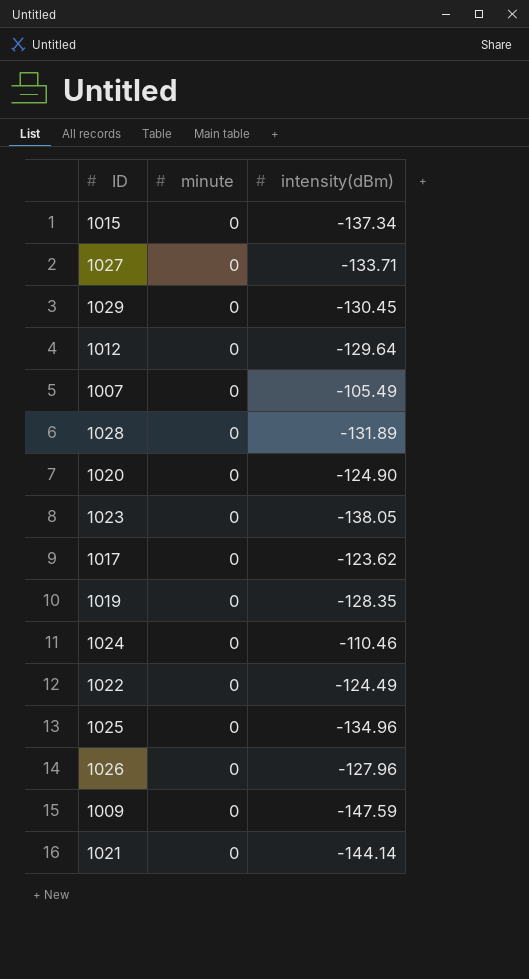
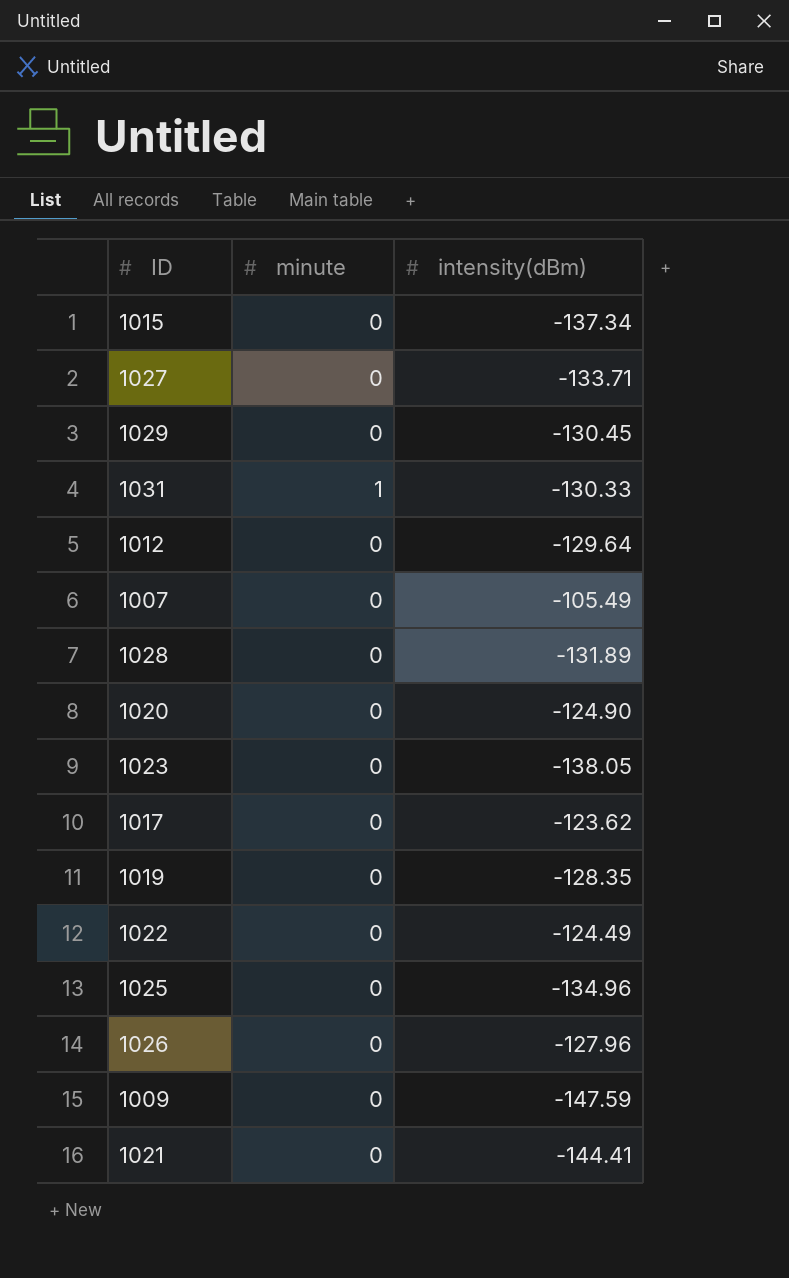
row 1024: 0 | -110.46 -> none
row 1031: none -> 1 | -130.33
1021 | intensity(dBm): -144.14 -> -144.41

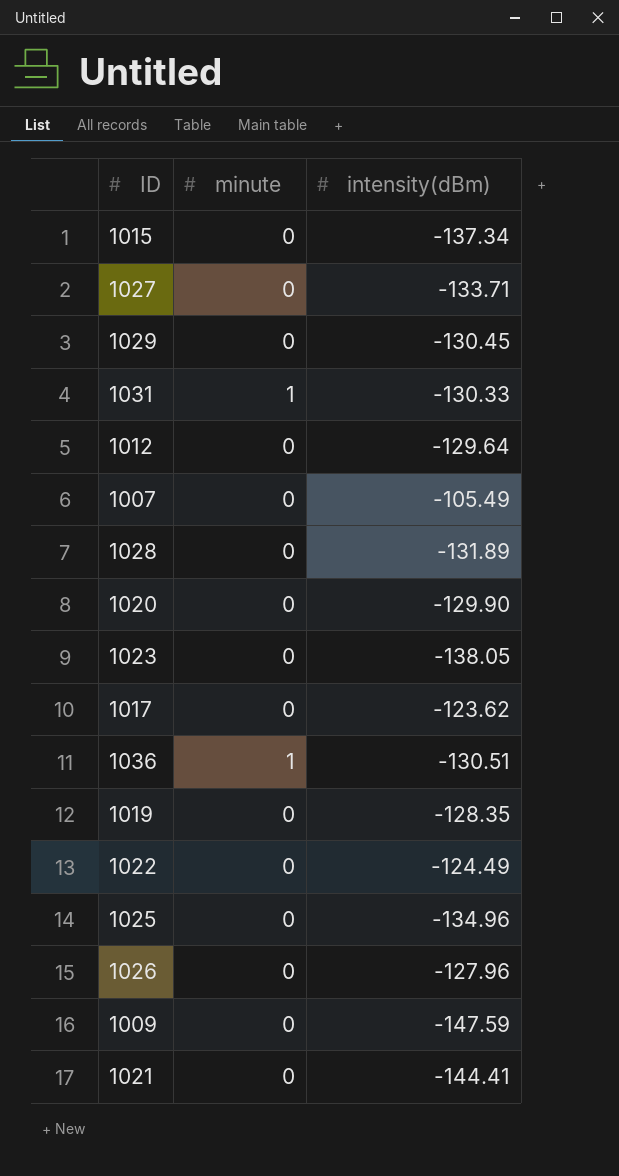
1020 | intensity(dBm): -124.90 -> -129.90
row 1036: none -> 1 | -130.51

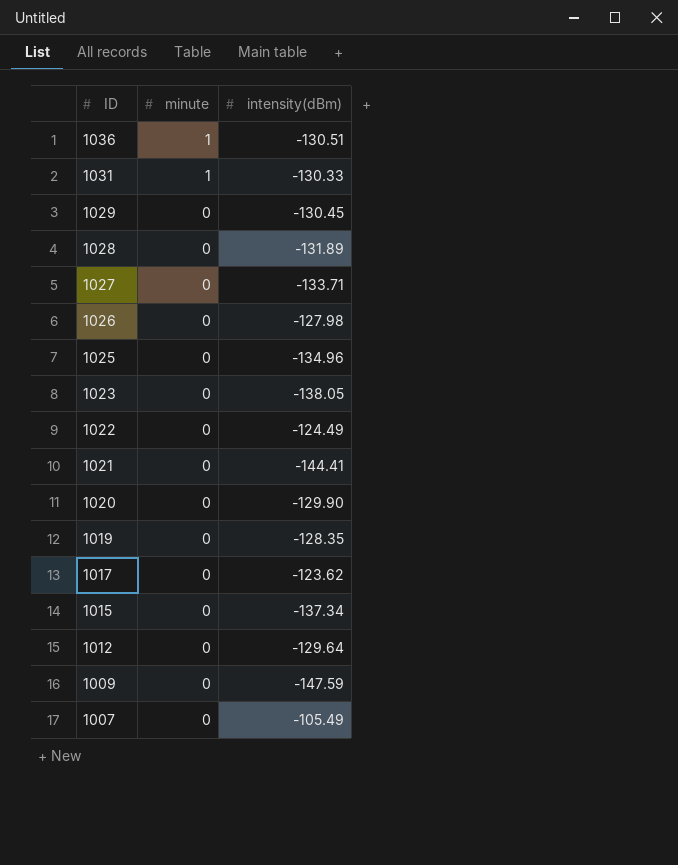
row order: none -> ID descending
1026 | intensity(dBm): -127.96 -> -127.98

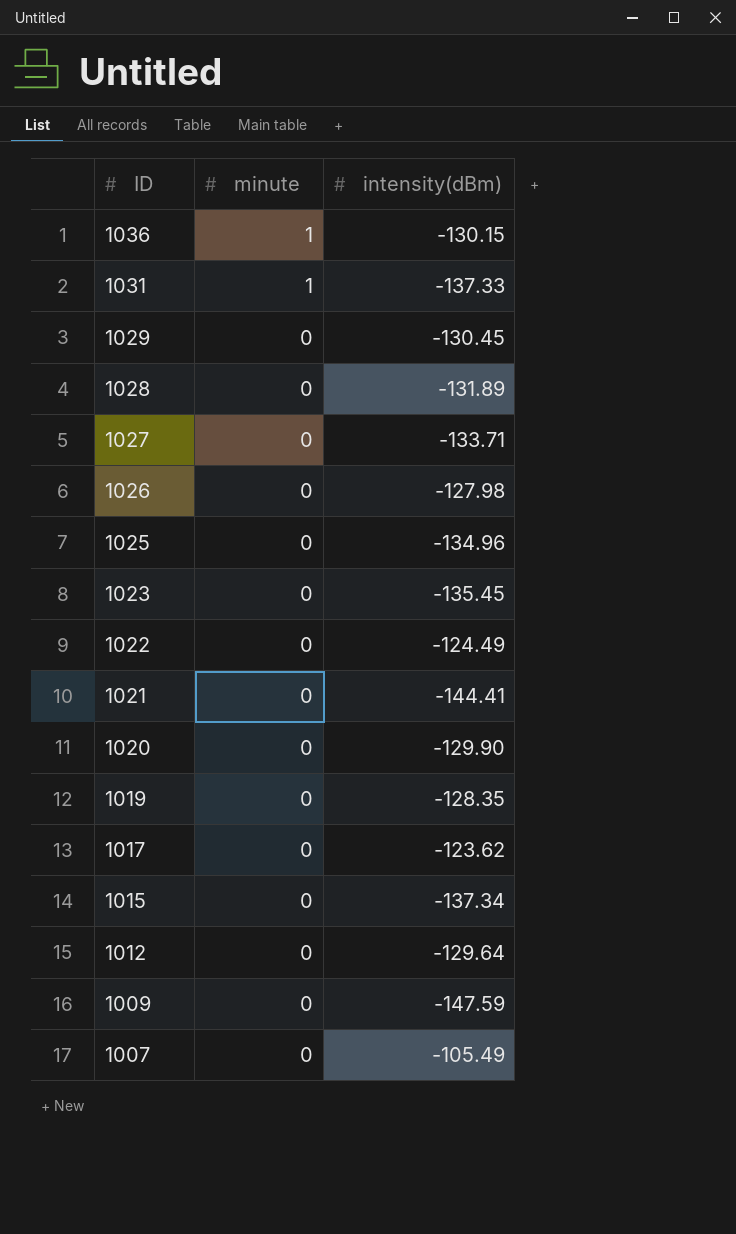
1036 | intensity(dBm): -130.51 -> -130.15
1031 | intensity(dBm): -130.33 -> -137.33
1023 | intensity(dBm): -138.05 -> -135.45

